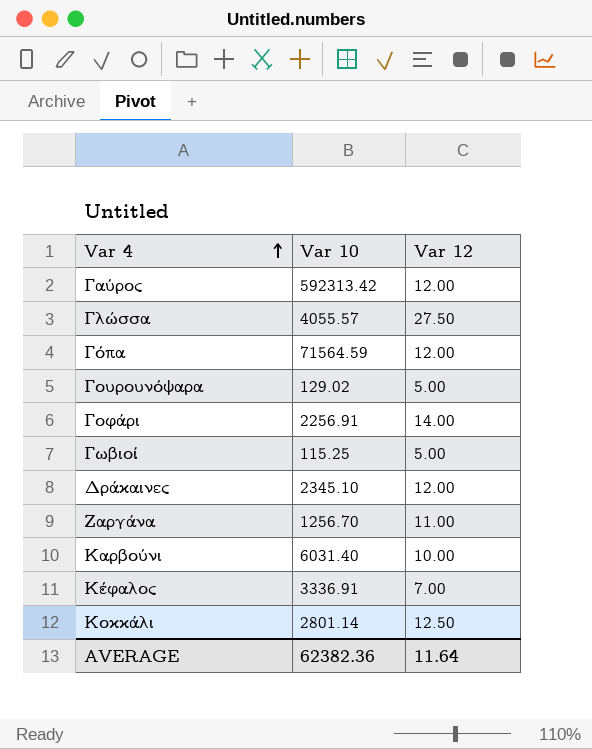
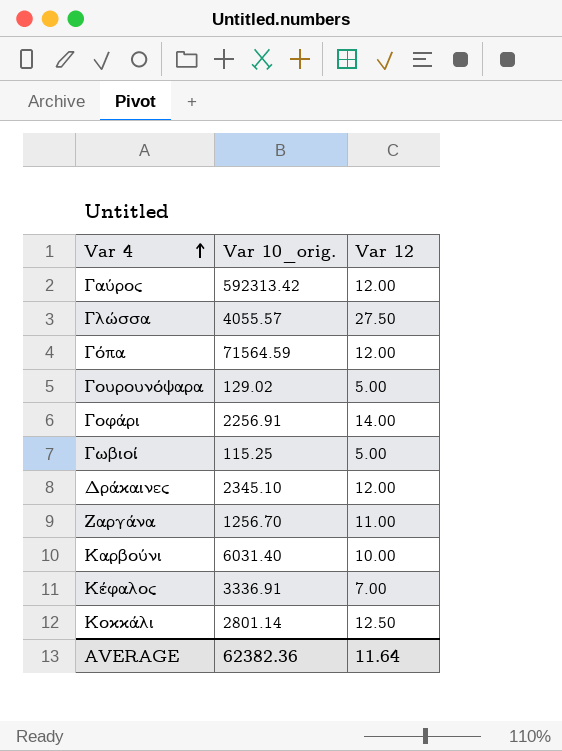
column name: Var 10 -> Var 10_orig.

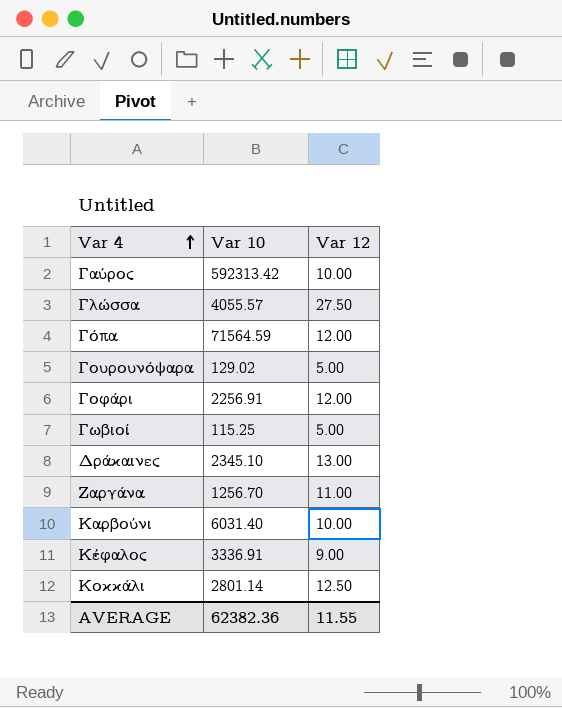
column name: Var 10_orig. -> Var 10
Γαύρος | Var 12: 12.00 -> 10.00
Γοφάρι | Var 12: 14.00 -> 12.00
Δράκαινες | Var 12: 12.00 -> 13.00
Κέφαλος | Var 12: 7.00 -> 9.00
AVERAGE | Var 12: 11.64 -> 11.55

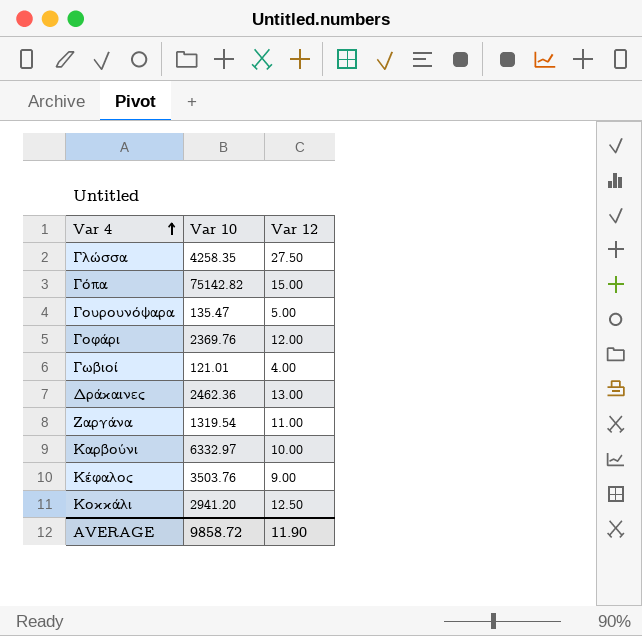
row Γαύρος: 592313.42 | 10.00 -> none
Γλώσσα | Var 10: 4055.57 -> 4258.35
Γόπα | Var 10: 71564.59 -> 75142.82
Γόπα | Var 12: 12.00 -> 15.00
Γουρουνόψαρα | Var 10: 129.02 -> 135.47
Γοφάρι | Var 10: 2256.91 -> 2369.76
Γωβιοί | Var 10: 115.25 -> 121.01
Γωβιοί | Var 12: 5.00 -> 4.00
Δράκαινες | Var 10: 2345.10 -> 2462.36
Ζαργάνα | Var 10: 1256.70 -> 1319.54
Καρβούνι | Var 10: 6031.40 -> 6332.97
Κέφαλος | Var 10: 3336.91 -> 3503.76
Κοκκάλι | Var 10: 2801.14 -> 2941.20
AVERAGE | Var 10: 62382.36 -> 9858.72
AVERAGE | Var 12: 11.55 -> 11.90

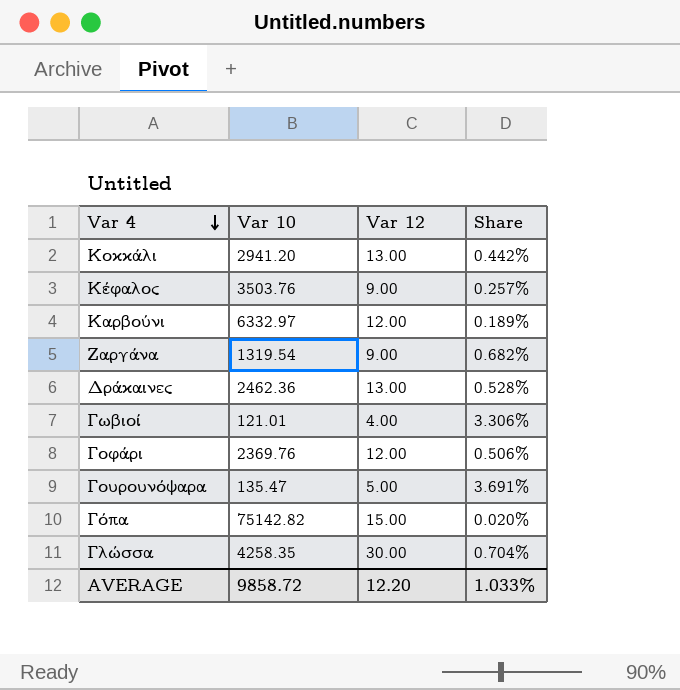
row order: Var 4 ascending -> Var 4 descending
column Share | formula: none -> [Var 12] / [Var 10]
Κοκκάλι | Var 12: 12.50 -> 13.00
Καρβούνι | Var 12: 10.00 -> 12.00
Ζαργάνα | Var 12: 11.00 -> 9.00
Γλώσσα | Var 12: 27.50 -> 30.00
AVERAGE | Var 12: 11.90 -> 12.20

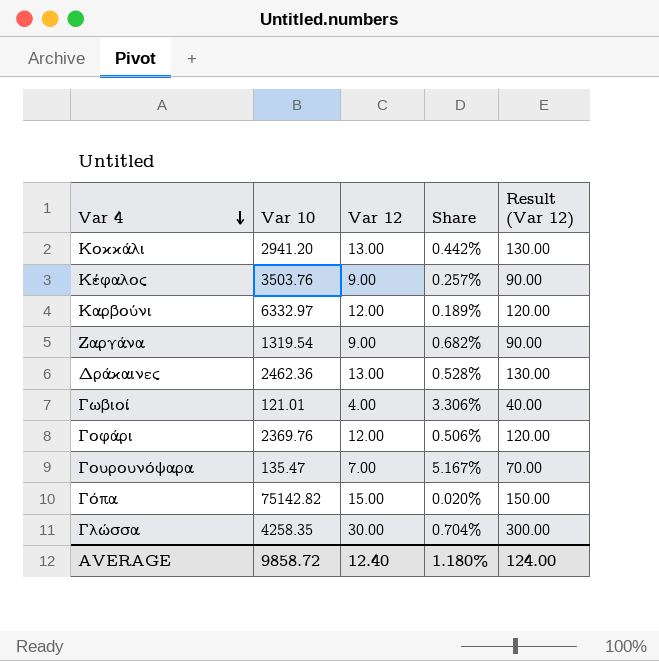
column Result (Var 12) | formula: none -> [Var 12] * 10
Γουρουνόψαρα | Var 12: 5.00 -> 7.00
Γουρουνόψαρα | Share: 3.691% -> 5.167%
AVERAGE | Var 12: 12.20 -> 12.40
AVERAGE | Share: 1.033% -> 1.180%

